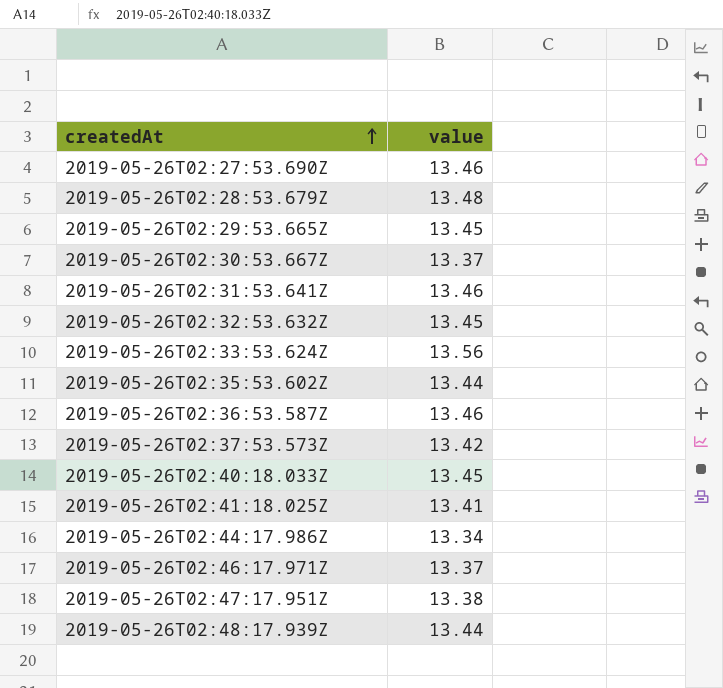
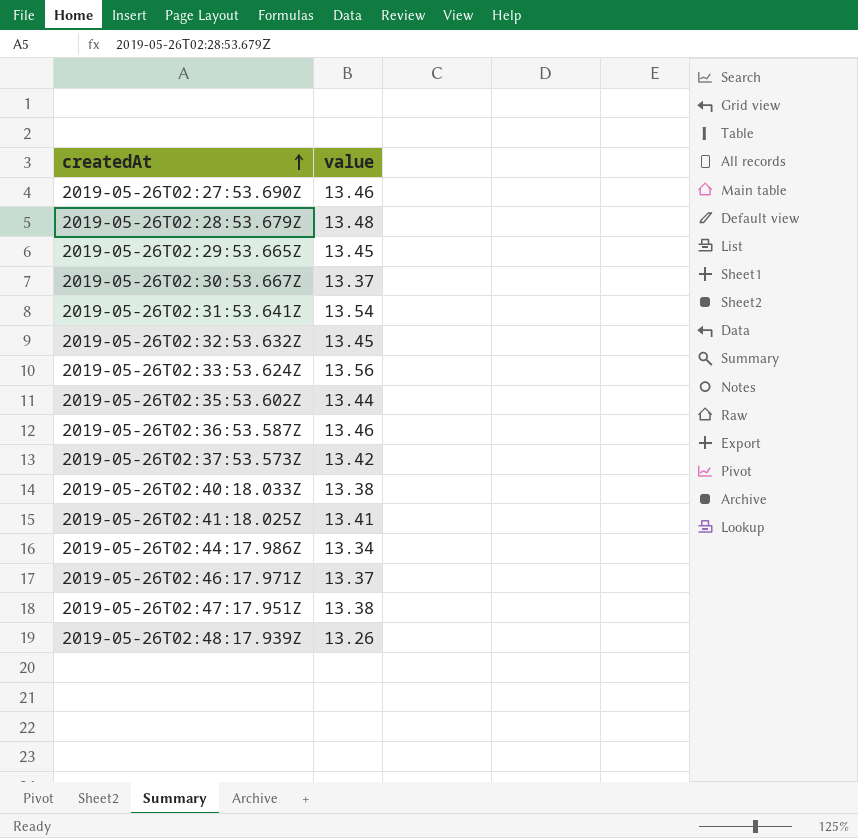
2019-05-26T02:31:53.641Z | value: 13.46 -> 13.54
2019-05-26T02:40:18.033Z | value: 13.45 -> 13.38
2019-05-26T02:48:17.939Z | value: 13.44 -> 13.26

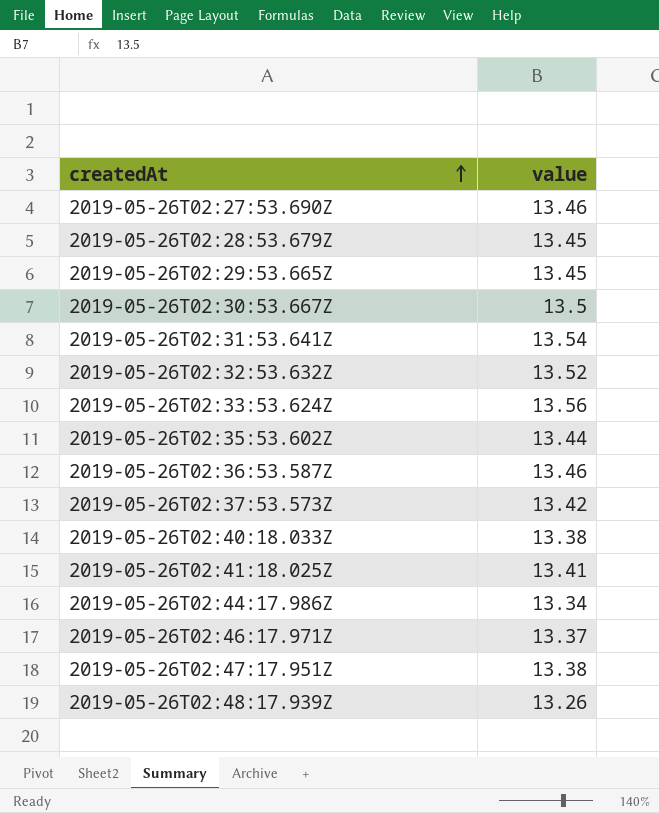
2019-05-26T02:28:53.679Z | value: 13.48 -> 13.45
2019-05-26T02:30:53.667Z | value: 13.37 -> 13.5
2019-05-26T02:32:53.632Z | value: 13.45 -> 13.52

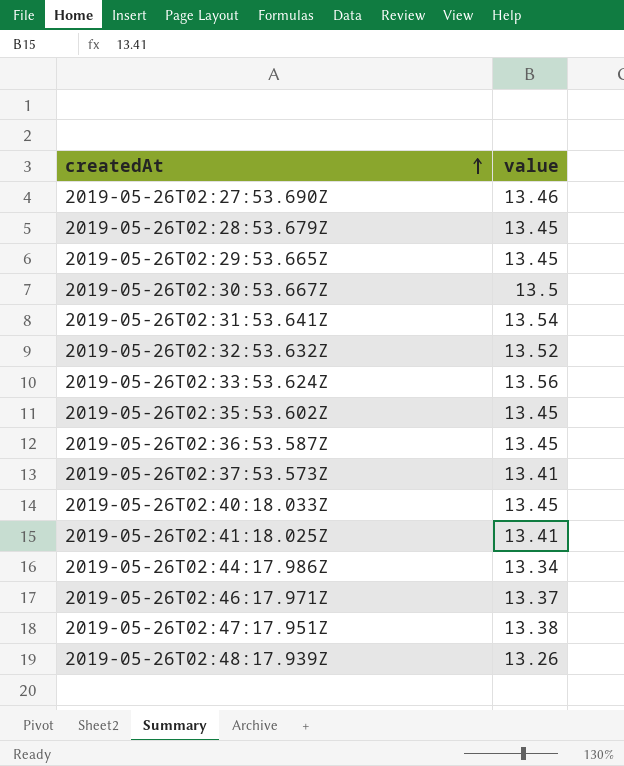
2019-05-26T02:35:53.602Z | value: 13.44 -> 13.45
2019-05-26T02:36:53.587Z | value: 13.46 -> 13.45
2019-05-26T02:37:53.573Z | value: 13.42 -> 13.41
2019-05-26T02:40:18.033Z | value: 13.38 -> 13.45

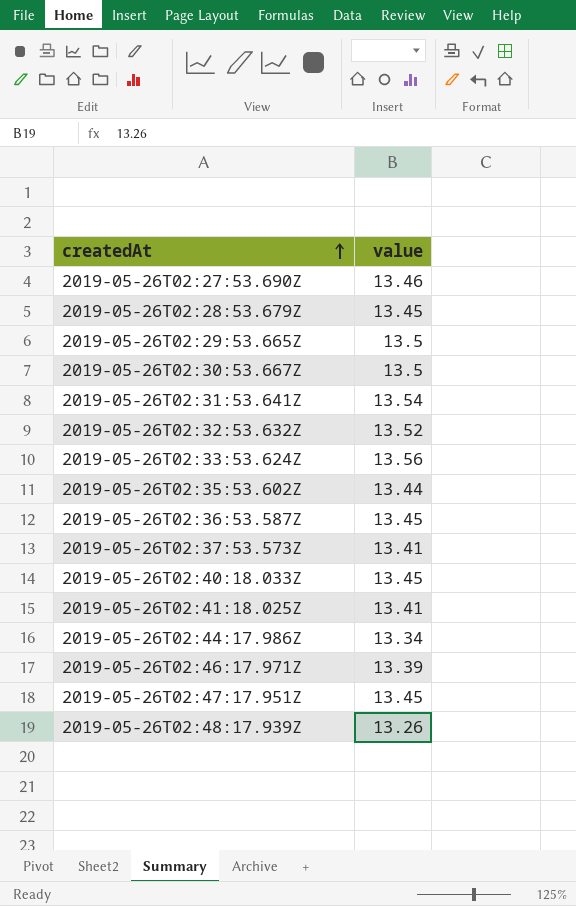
2019-05-26T02:29:53.665Z | value: 13.45 -> 13.5
2019-05-26T02:35:53.602Z | value: 13.45 -> 13.44
2019-05-26T02:46:17.971Z | value: 13.37 -> 13.39
2019-05-26T02:47:17.951Z | value: 13.38 -> 13.45

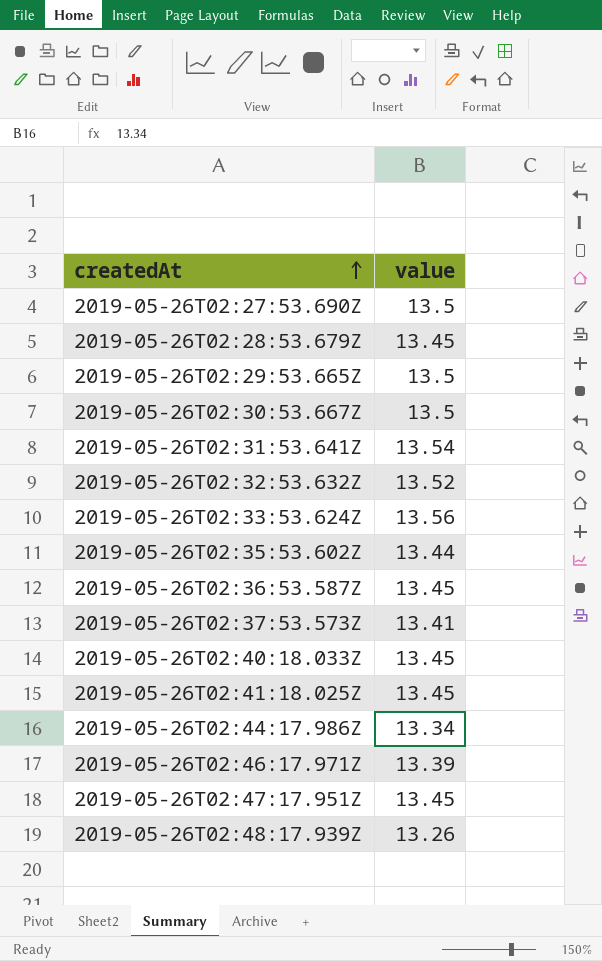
2019-05-26T02:27:53.690Z | value: 13.46 -> 13.5
2019-05-26T02:41:18.025Z | value: 13.41 -> 13.45

